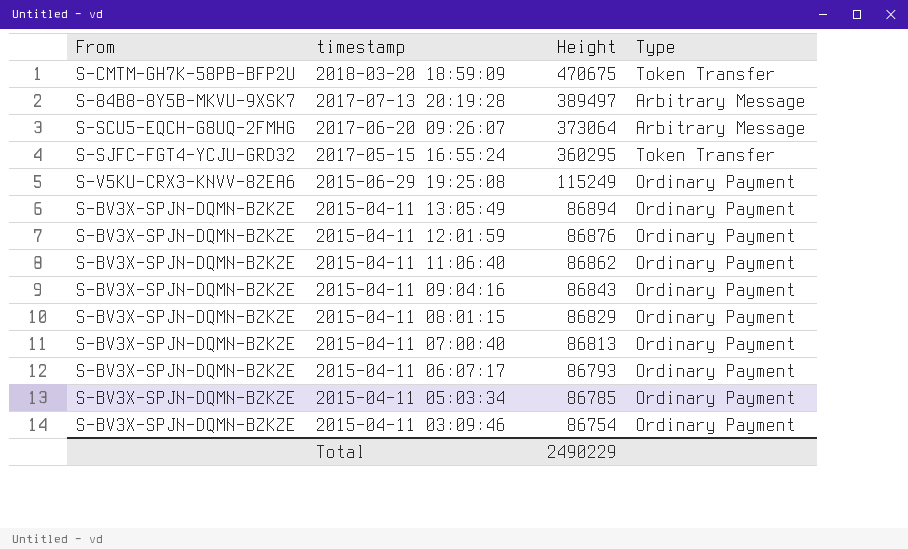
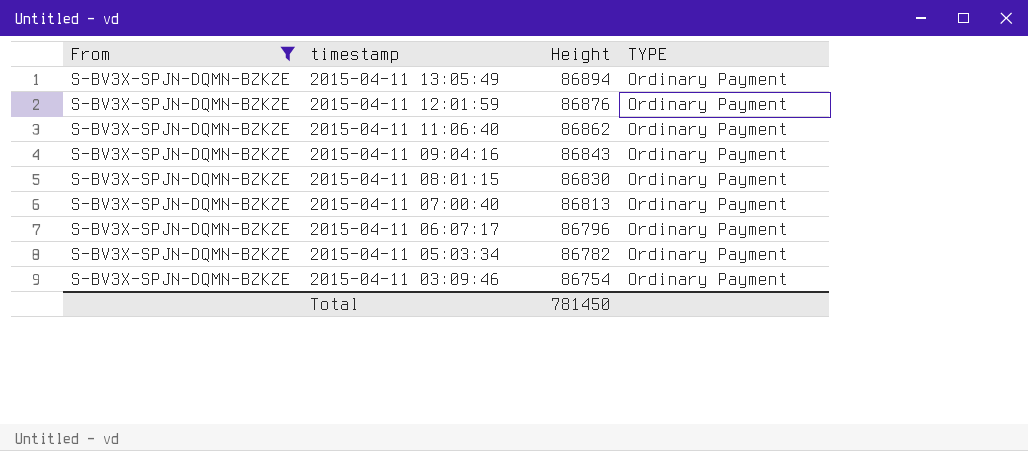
filter: none -> From = S-BV3X-SPJN-DQMN-BZKZE
column name: Type -> TYPE
2015-04-11 08:01:15 | Height: 86829 -> 86830
2015-04-11 06:07:17 | Height: 86793 -> 86796
2015-04-11 05:03:34 | Height: 86785 -> 86782
Total | Height: 2490229 -> 781450

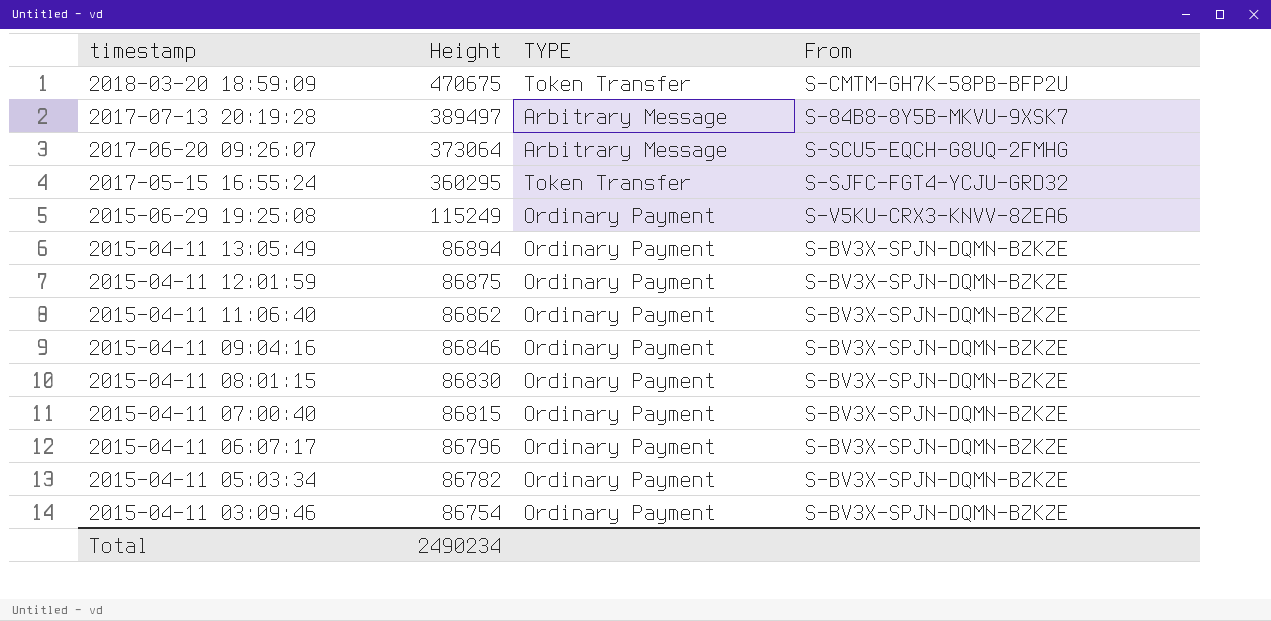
filter: From = S-BV3X-SPJN-DQMN-BZKZE -> none
column From | position: 1 -> 4
2015-04-11 12:01:59 | Height: 86876 -> 86875
2015-04-11 09:04:16 | Height: 86843 -> 86846
2015-04-11 07:00:40 | Height: 86813 -> 86815
Total | Height: 781450 -> 2490234

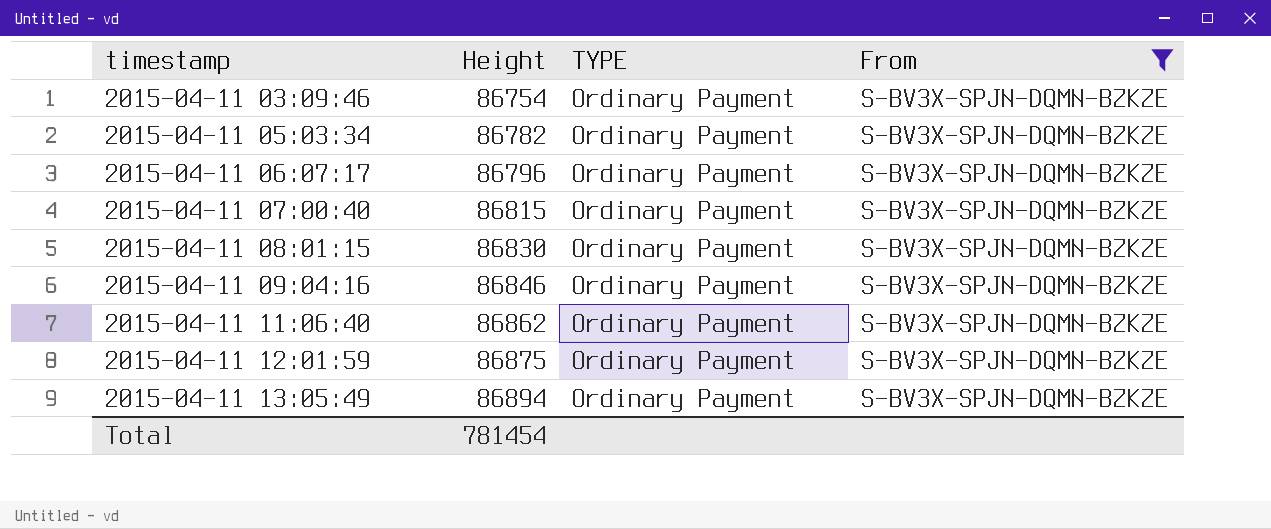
filter: none -> From = S-BV3X-SPJN-DQMN-BZKZE
row order: timestamp descending -> timestamp ascending
Total | Height: 2490234 -> 781454

